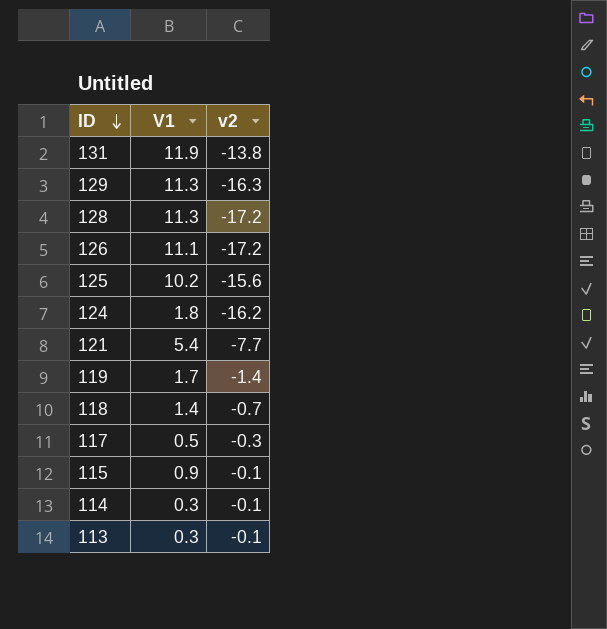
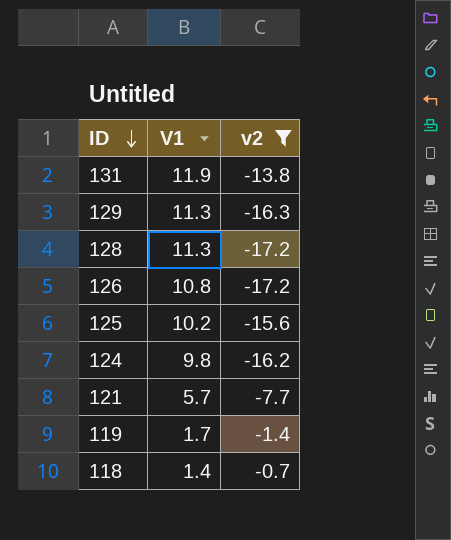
filter: none -> v2 <= -0.7
126 | V1: 11.1 -> 10.8
124 | V1: 1.8 -> 9.8
121 | V1: 5.4 -> 5.7

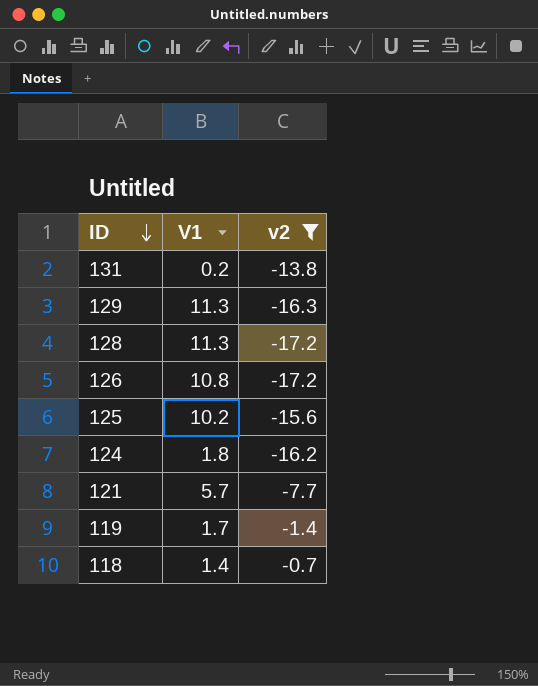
131 | V1: 11.9 -> 0.2
124 | V1: 9.8 -> 1.8

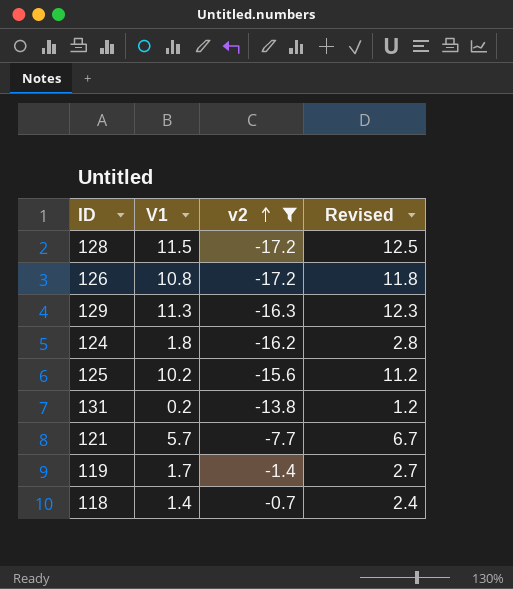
row order: ID descending -> v2 ascending
column Revised | formula: none -> [V1] + 1
128 | V1: 11.3 -> 11.5

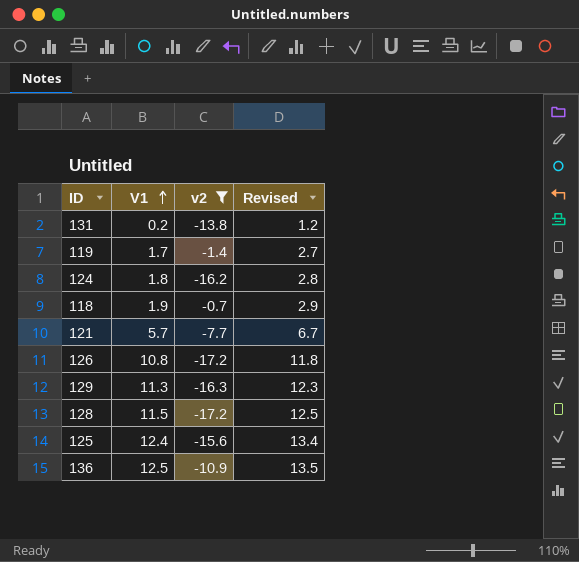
row order: v2 ascending -> V1 ascending
118 | V1: 1.4 -> 1.9
118 | Revised: 2.4 -> 2.9
125 | V1: 10.2 -> 12.4
125 | Revised: 11.2 -> 13.4
row 136: none -> 12.5 | -10.9 | 13.5

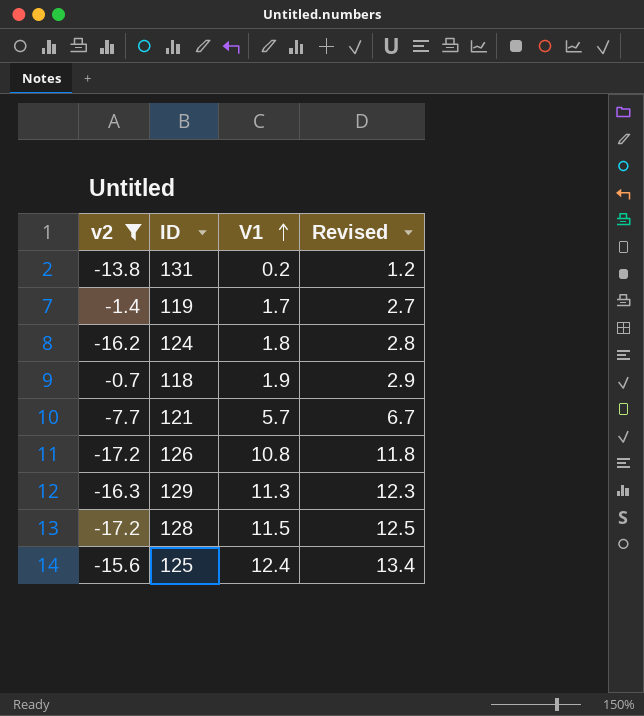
column v2 | position: 3 -> 1
row 136: 12.5 | -10.9 | 13.5 -> none

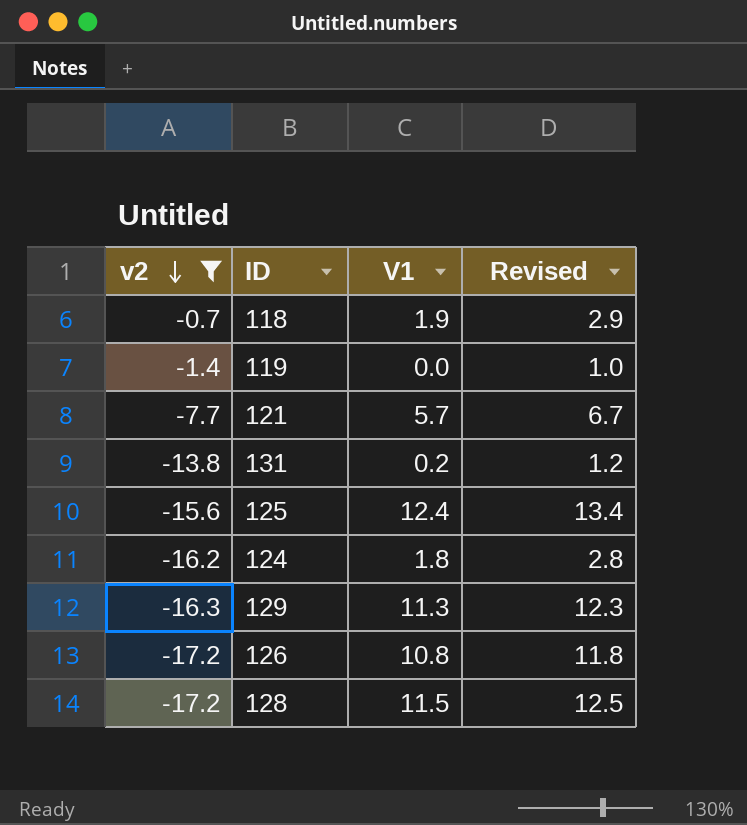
row order: V1 ascending -> v2 descending
119 | V1: 1.7 -> 0.0
119 | Revised: 2.7 -> 1.0

